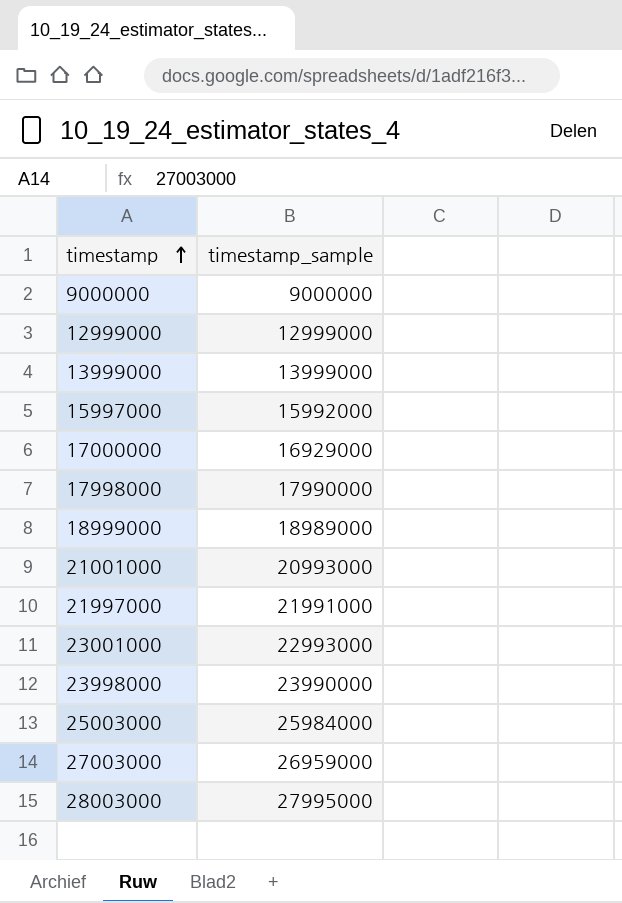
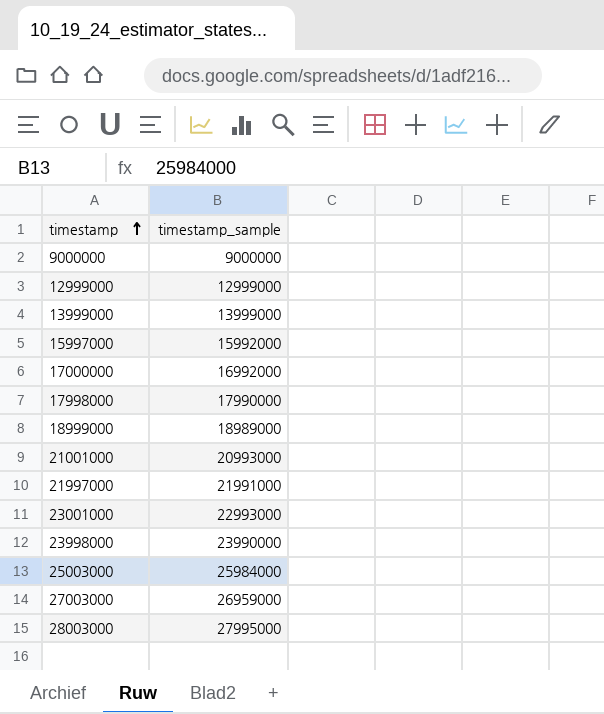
17000000 | timestamp_sample: 16929000 -> 16992000

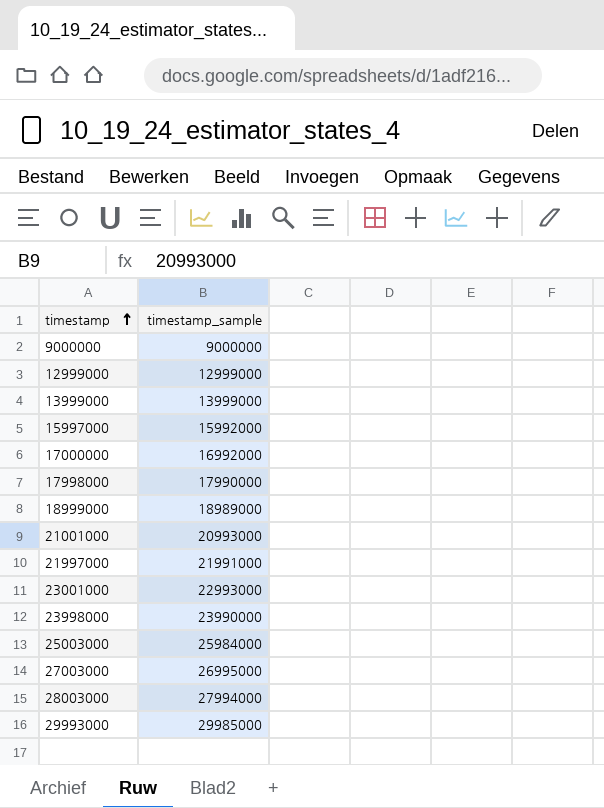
27003000 | timestamp_sample: 26959000 -> 26995000
28003000 | timestamp_sample: 27995000 -> 27994000
row 29993000: none -> 29985000

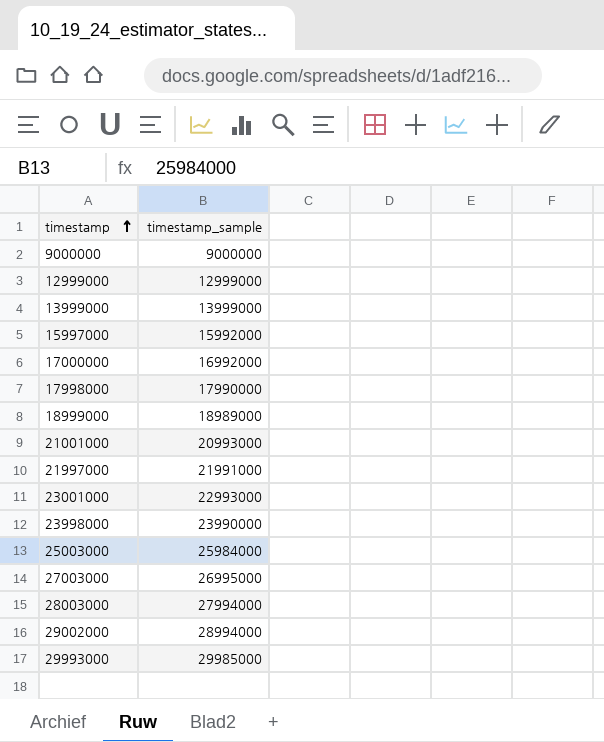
row 29002000: none -> 28994000

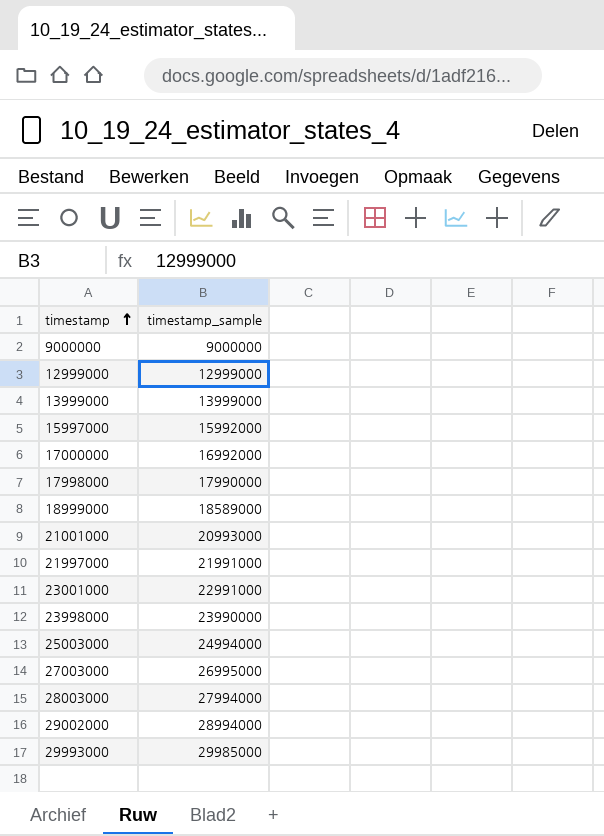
18999000 | timestamp_sample: 18989000 -> 18589000
23001000 | timestamp_sample: 22993000 -> 22991000
25003000 | timestamp_sample: 25984000 -> 24994000

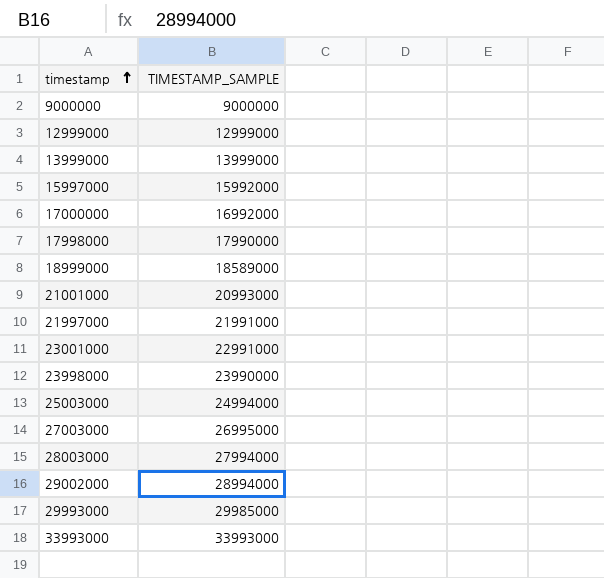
column name: timestamp_sample -> TIMESTAMP_SAMPLE
row 33993000: none -> 33993000

